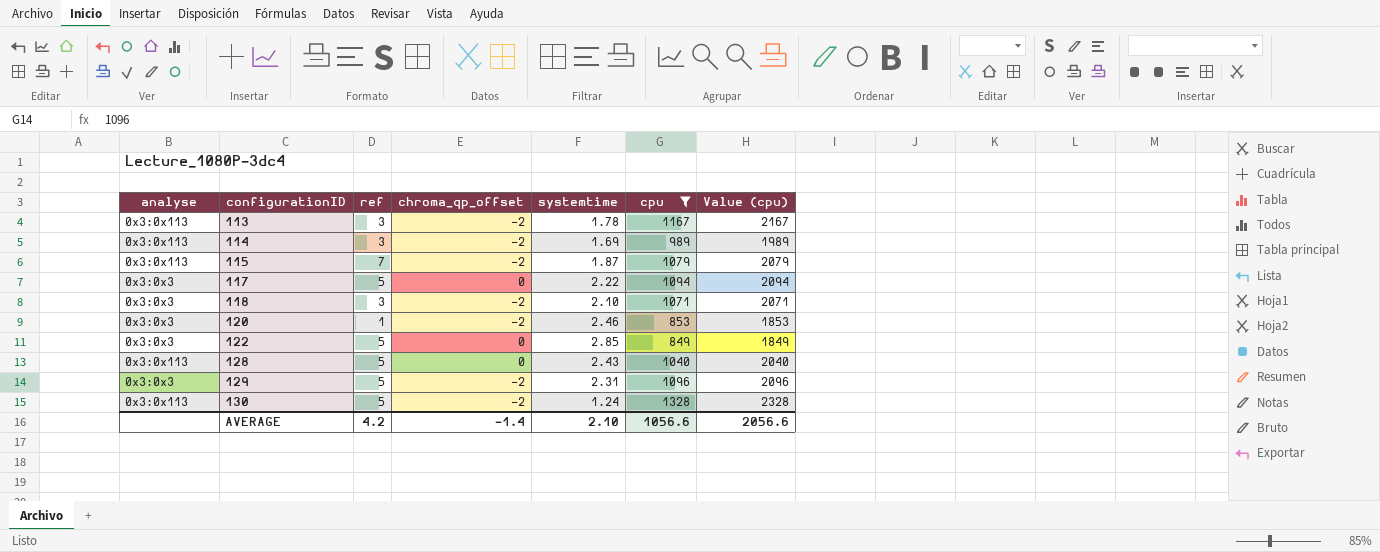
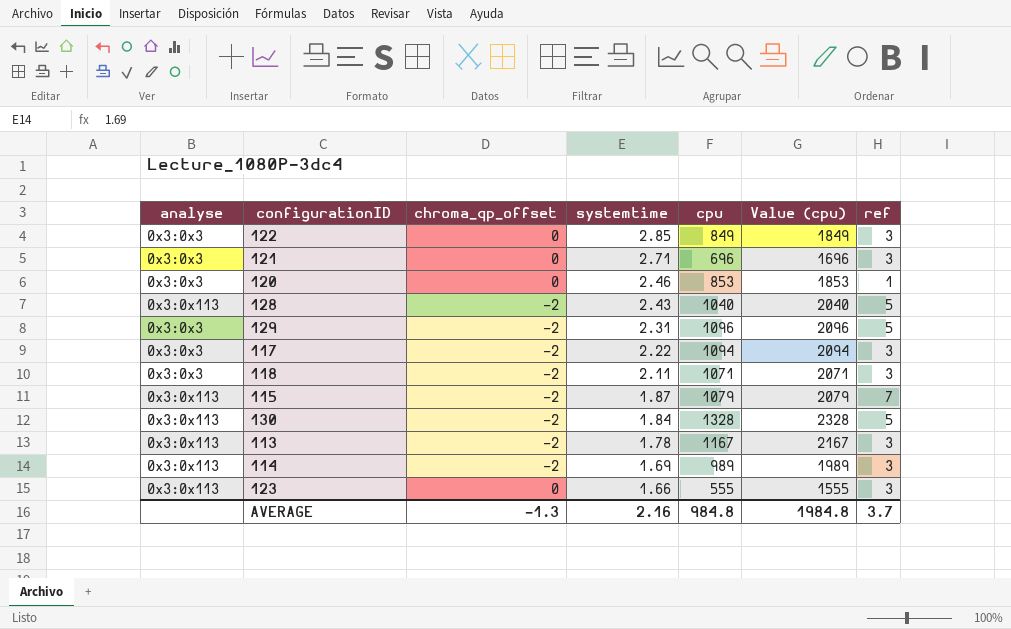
filter: cpu >= 849 -> none
row order: configurationID ascending -> systemtime descending
column ref | position: 3 -> 7
122 | ref: 5 -> 3
120 | chroma_qp_offset: -2 -> 0
128 | chroma_qp_offset: 0 -> -2
117 | chroma_qp_offset: 0 -> -2
117 | ref: 5 -> 3
118 | systemtime: 2.10 -> 2.11
130 | systemtime: 1.24 -> 1.84
AVERAGE | chroma_qp_offset: -1.4 -> -1.3
AVERAGE | systemtime: 2.10 -> 2.16
AVERAGE | cpu: 1056.6 -> 984.8
AVERAGE | Value (cpu): 2056.6 -> 1984.8
AVERAGE | ref: 4.2 -> 3.7

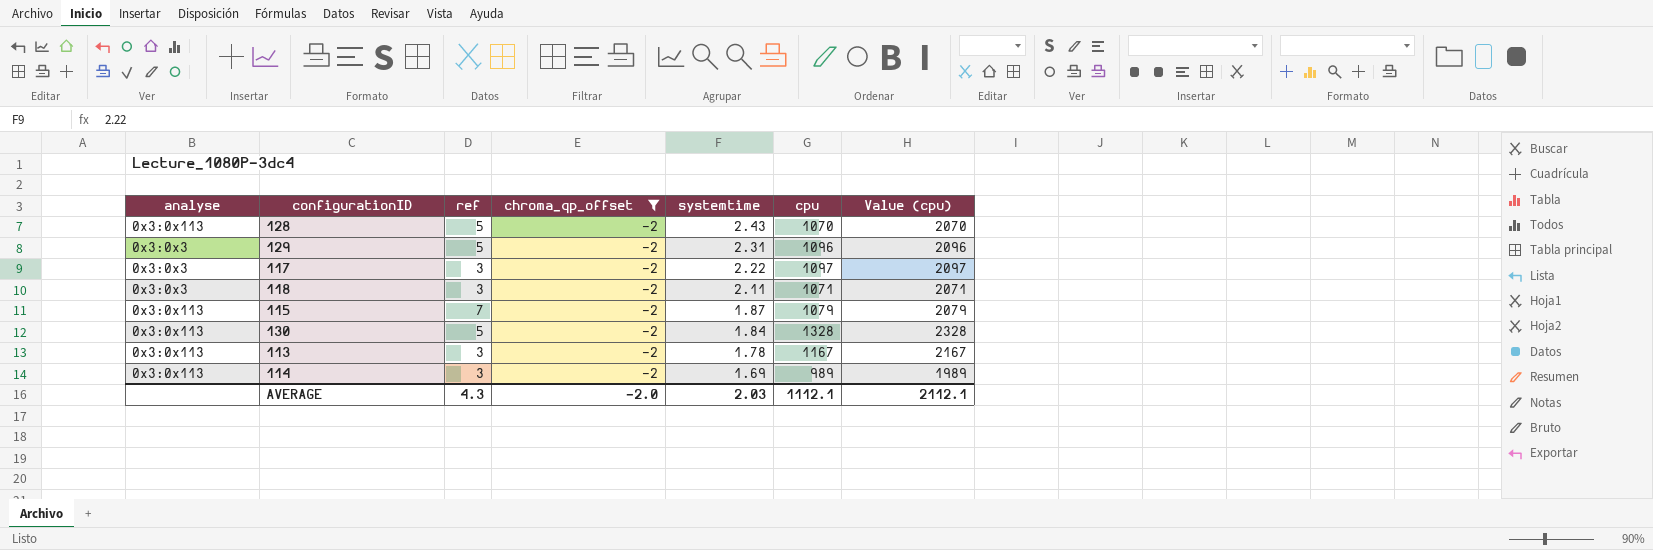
filter: none -> chroma_qp_offset = -2
column ref | position: 7 -> 3
128 | cpu: 1040 -> 1070
128 | Value (cpu): 2040 -> 2070
117 | cpu: 1094 -> 1097
117 | Value (cpu): 2094 -> 2097
AVERAGE | ref: 3.7 -> 4.3
AVERAGE | chroma_qp_offset: -1.3 -> -2.0
AVERAGE | systemtime: 2.16 -> 2.03
AVERAGE | cpu: 984.8 -> 1112.1
AVERAGE | Value (cpu): 1984.8 -> 2112.1

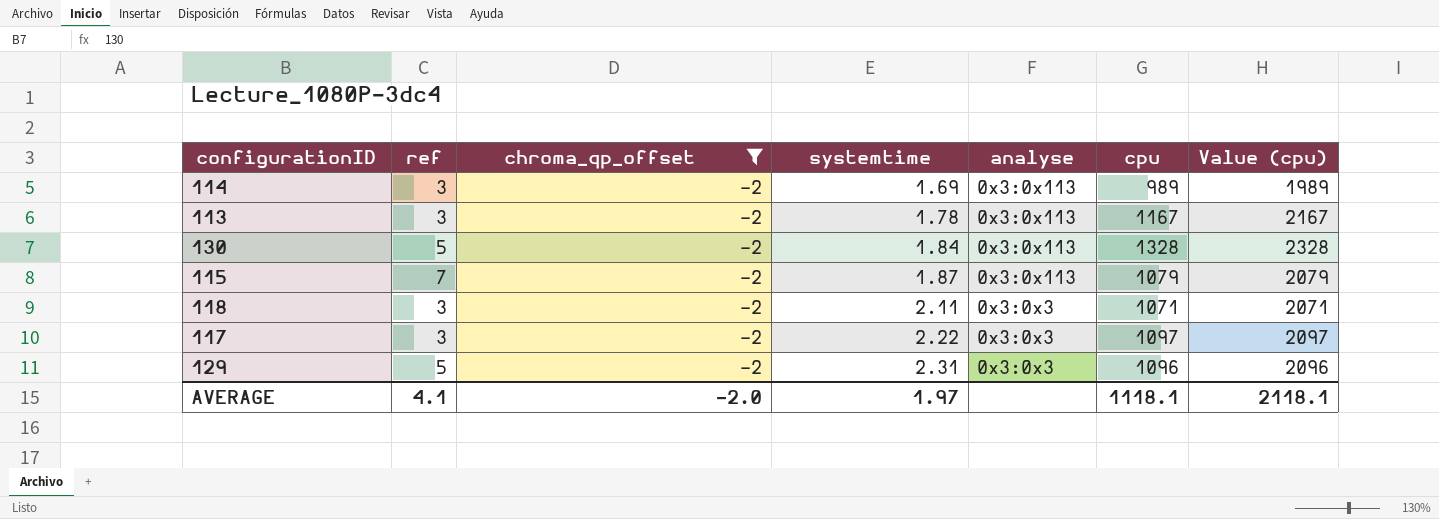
row order: systemtime descending -> systemtime ascending
column analyse | position: 1 -> 5
row 128: 0x3:0x113 | 5 | -2 | 2.43 | 1070 | 2070 -> none
AVERAGE | ref: 4.3 -> 4.1
AVERAGE | systemtime: 2.03 -> 1.97
AVERAGE | cpu: 1112.1 -> 1118.1
AVERAGE | Value (cpu): 2112.1 -> 2118.1

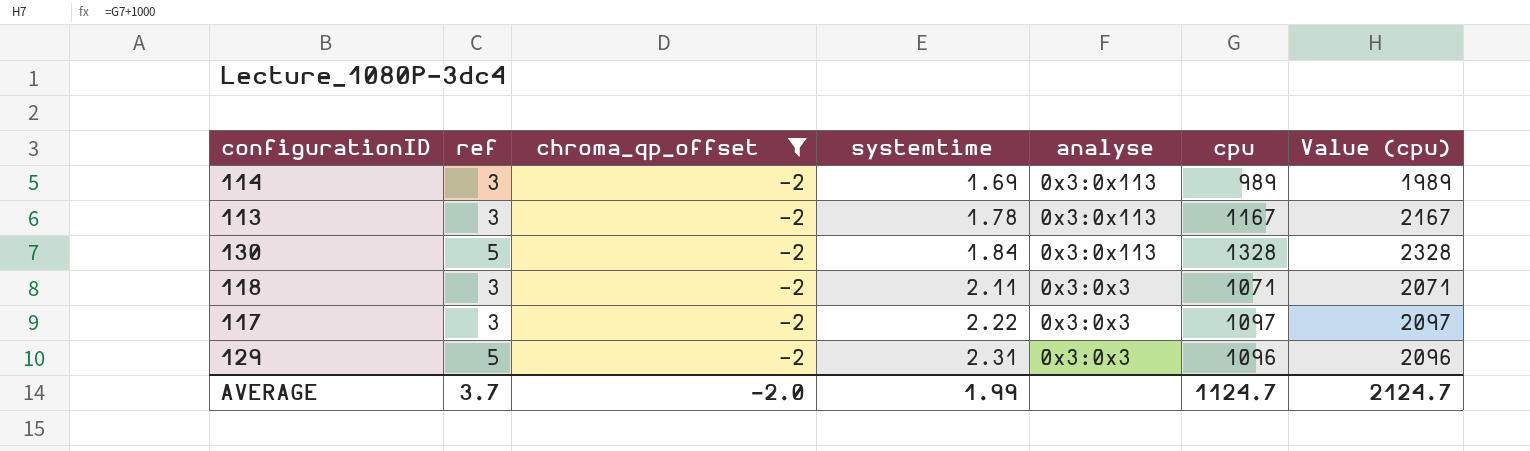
row 115: 7 | -2 | 1.87 | 0x3:0x113 | 1079 | 2079 -> none
AVERAGE | ref: 4.1 -> 3.7
AVERAGE | systemtime: 1.97 -> 1.99
AVERAGE | cpu: 1118.1 -> 1124.7
AVERAGE | Value (cpu): 2118.1 -> 2124.7

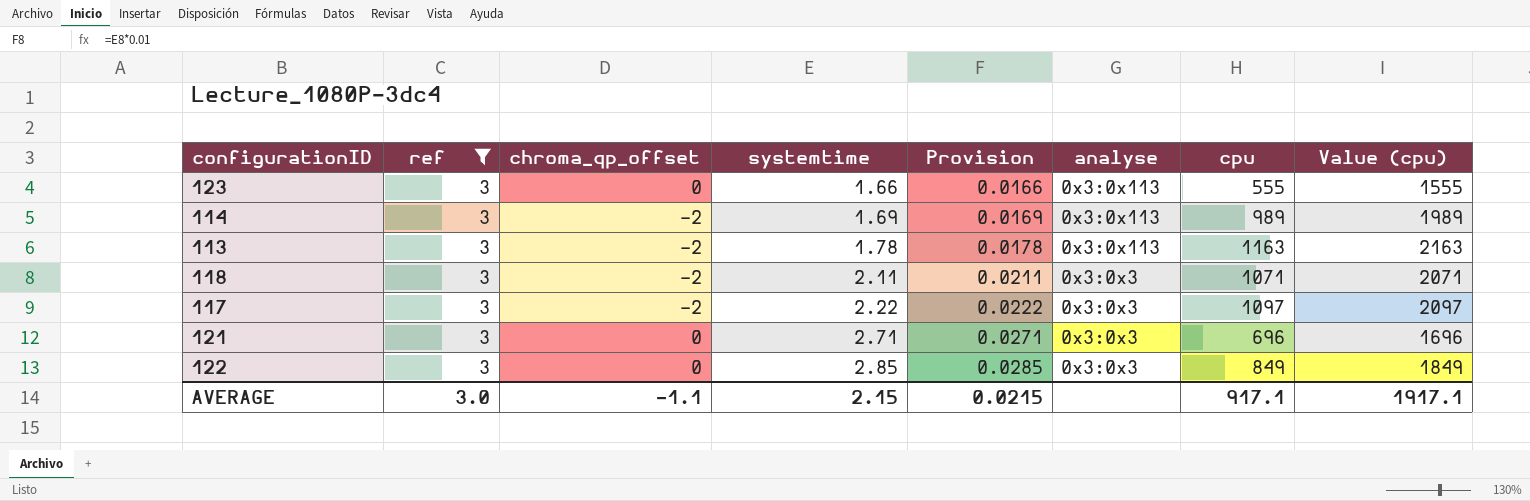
filter: chroma_qp_offset = -2 -> ref = 3
column Provision | formula: none -> [systemtime] * 0.01
113 | cpu: 1167 -> 1163
113 | Value (cpu): 2167 -> 2163
AVERAGE | ref: 3.7 -> 3.0
AVERAGE | chroma_qp_offset: -2.0 -> -1.1
AVERAGE | systemtime: 1.99 -> 2.15
AVERAGE | cpu: 1124.7 -> 917.1
AVERAGE | Value (cpu): 2124.7 -> 1917.1

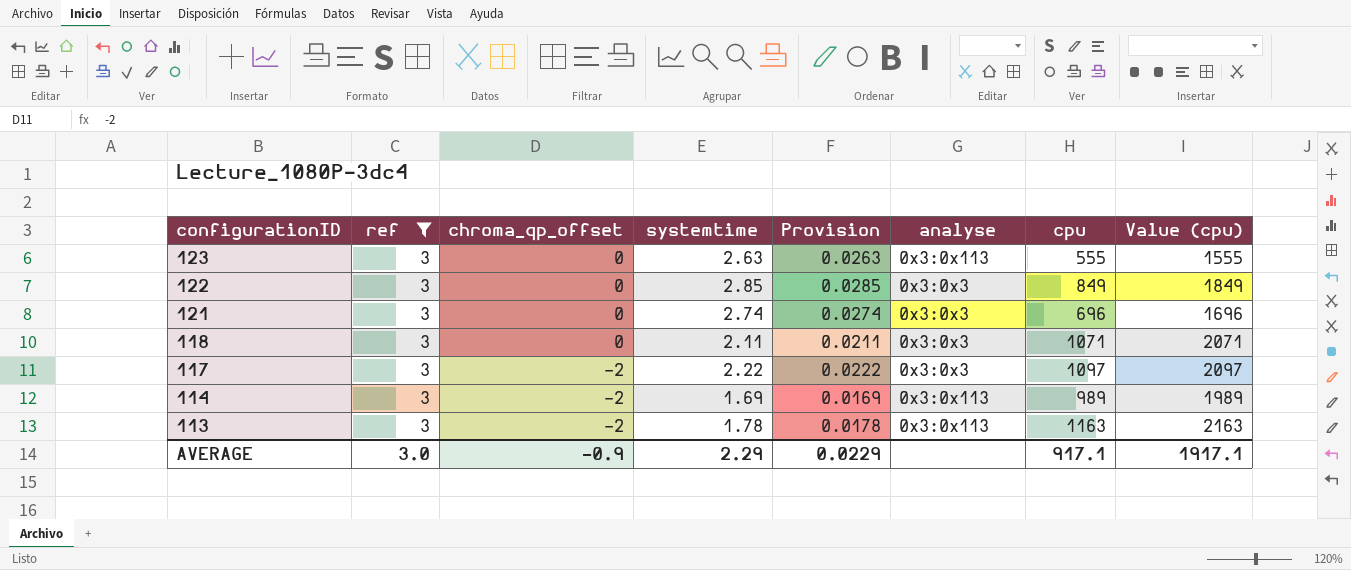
row order: systemtime ascending -> configurationID descending
123 | systemtime: 1.66 -> 2.63
123 | Provision: 0.0166 -> 0.0263
121 | systemtime: 2.71 -> 2.74
121 | Provision: 0.0271 -> 0.0274
118 | chroma_qp_offset: -2 -> 0
AVERAGE | chroma_qp_offset: -1.1 -> -0.9
AVERAGE | systemtime: 2.15 -> 2.29
AVERAGE | Provision: 0.0215 -> 0.0229

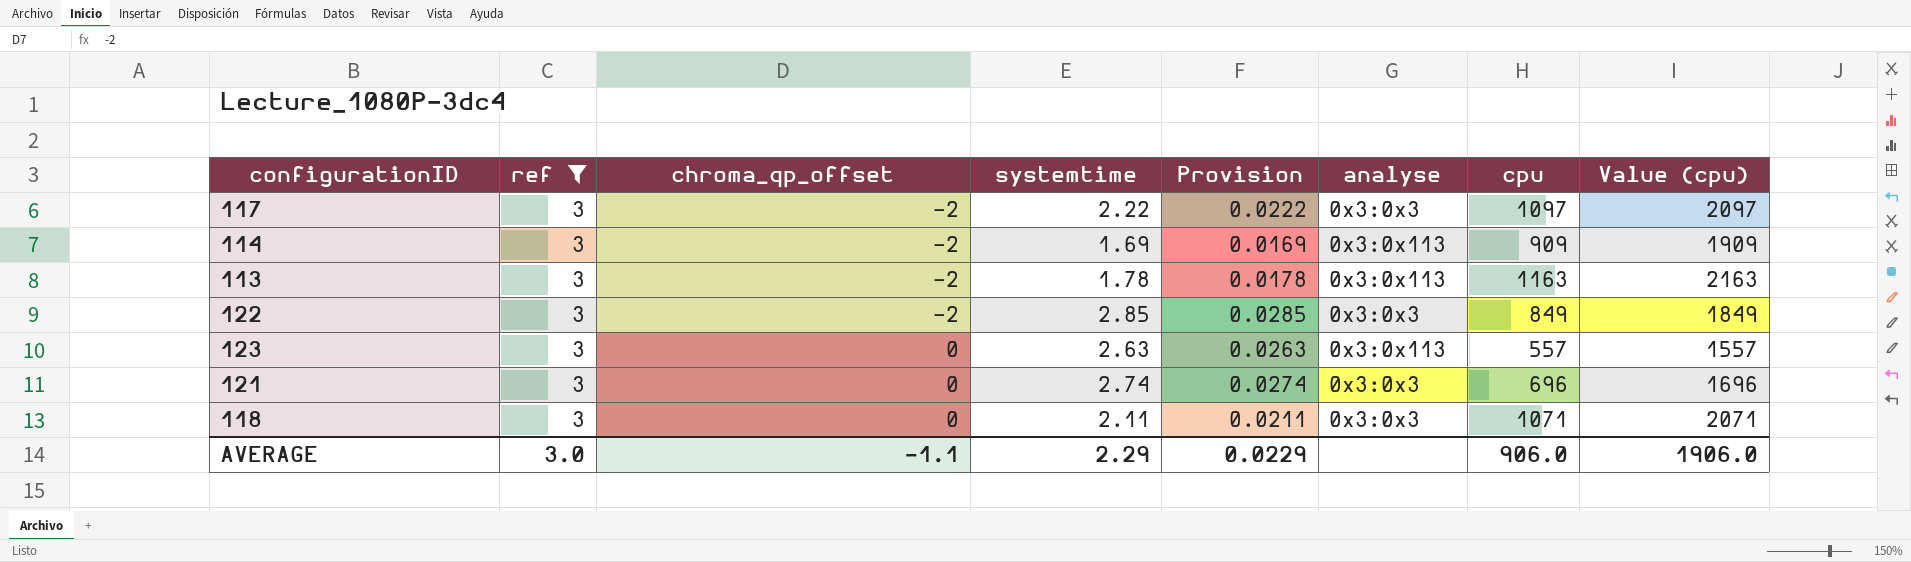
row order: configurationID descending -> chroma_qp_offset ascending
114 | cpu: 989 -> 909
114 | Value (cpu): 1989 -> 1909
122 | chroma_qp_offset: 0 -> -2
123 | cpu: 555 -> 557
123 | Value (cpu): 1555 -> 1557
AVERAGE | chroma_qp_offset: -0.9 -> -1.1
AVERAGE | cpu: 917.1 -> 906.0
AVERAGE | Value (cpu): 1917.1 -> 1906.0

